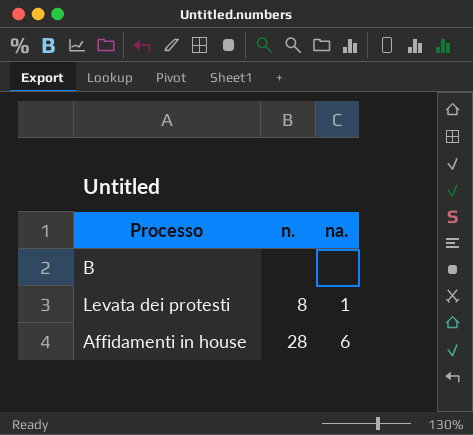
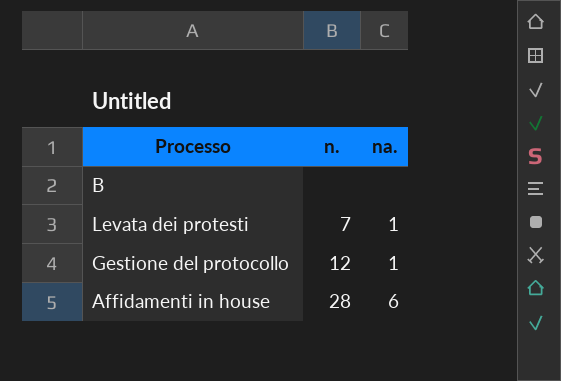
Levata dei protesti | n.: 8 -> 7
row Gestione del protocollo: none -> 12 | 1

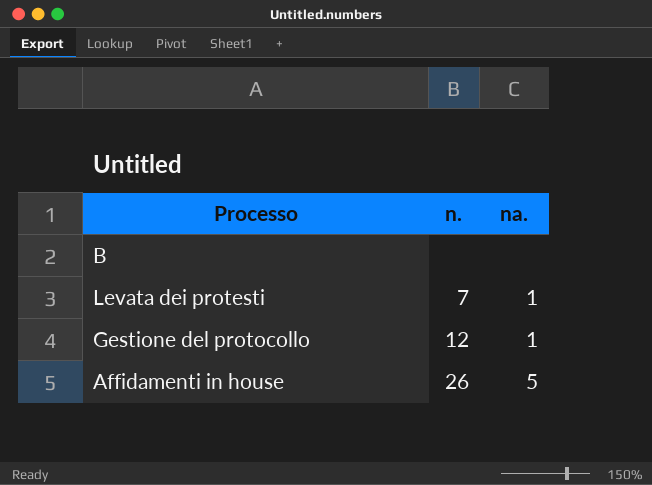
Affidamenti in house | n.: 28 -> 26
Affidamenti in house | na.: 6 -> 5

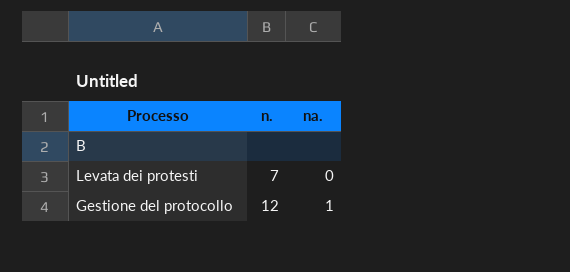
row Affidamenti in house: 26 | 5 -> none
Levata dei protesti | na.: 1 -> 0

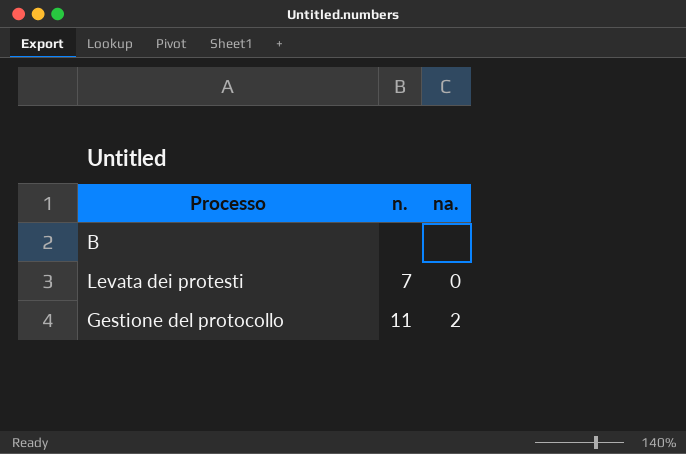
Gestione del protocollo | n.: 12 -> 11
Gestione del protocollo | na.: 1 -> 2

